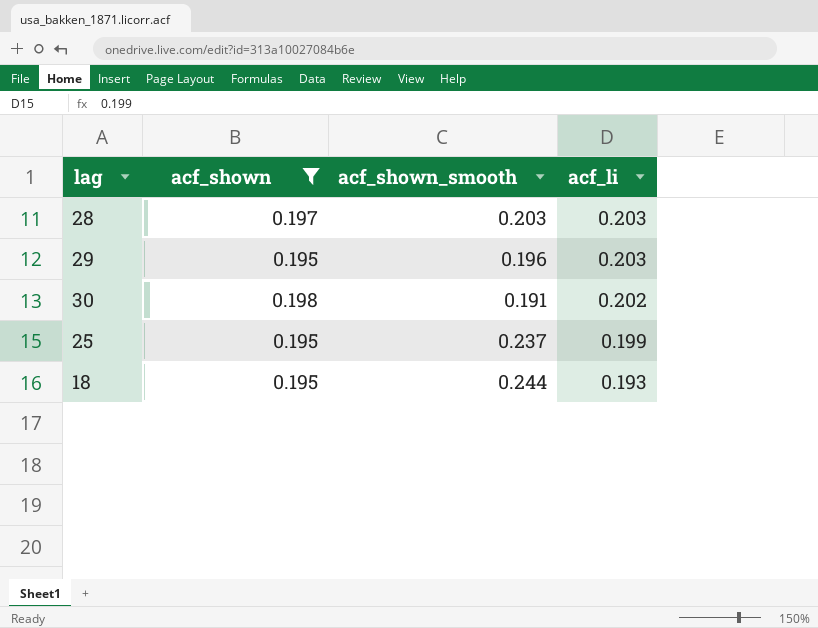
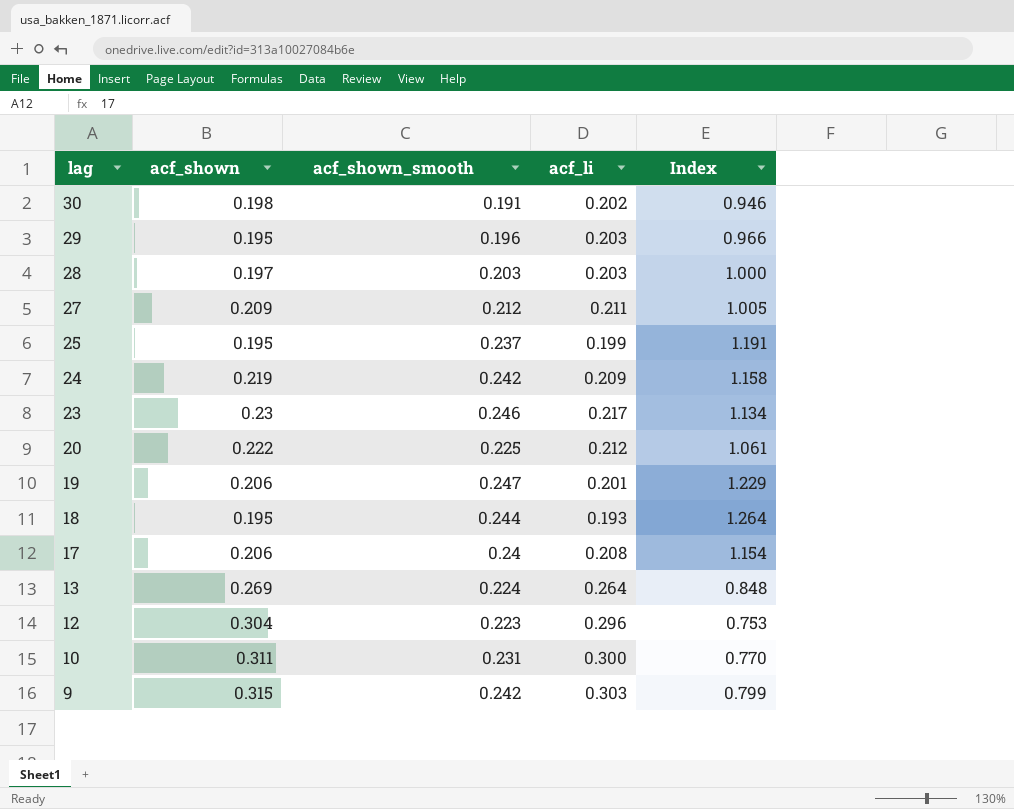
filter: acf_shown <= 0.198 -> none
row order: acf_li descending -> lag descending
column Index | formula: none -> [acf_shown_smooth] / [acf_li]

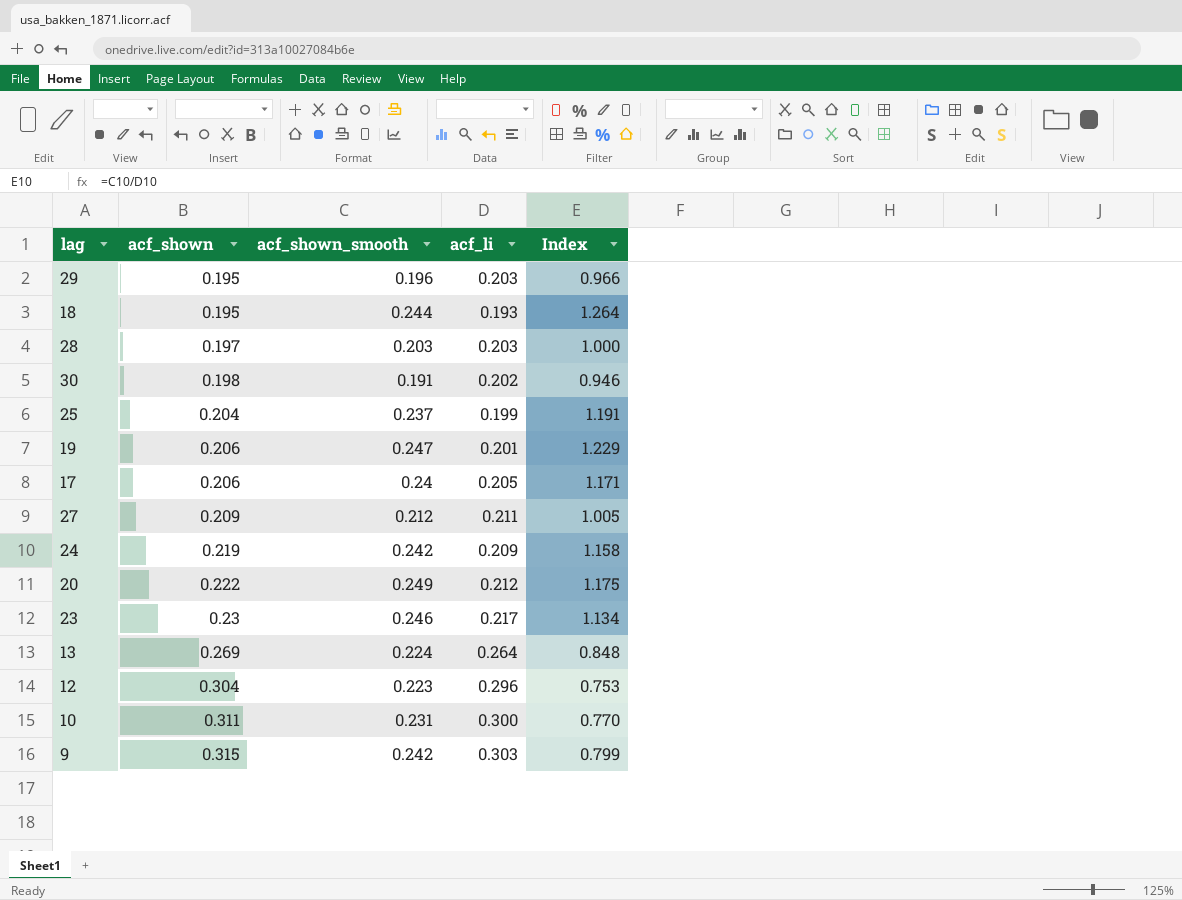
row order: lag descending -> acf_shown ascending
25 | acf_shown: 0.195 -> 0.204
17 | acf_li: 0.208 -> 0.205
17 | Index: 1.154 -> 1.171
20 | acf_shown_smooth: 0.225 -> 0.249
20 | Index: 1.061 -> 1.175

